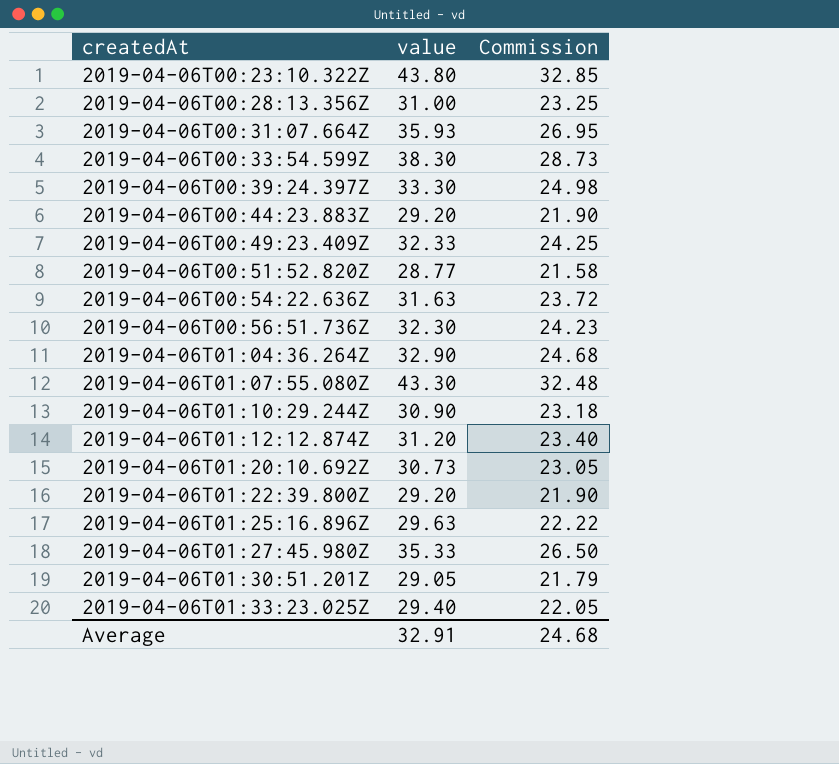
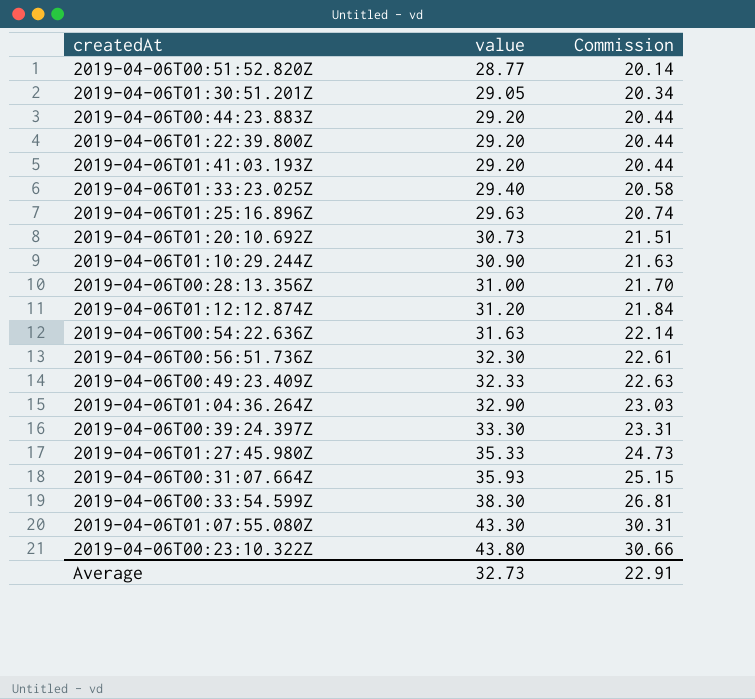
row order: createdAt ascending -> value ascending
column Commission | formula: [value] * 0.75 -> [value] * 0.7
row 2019-04-06T01:41:03.193Z: none -> 29.20 | 20.44
Average | value: 32.91 -> 32.73
Average | Commission: 24.68 -> 22.91

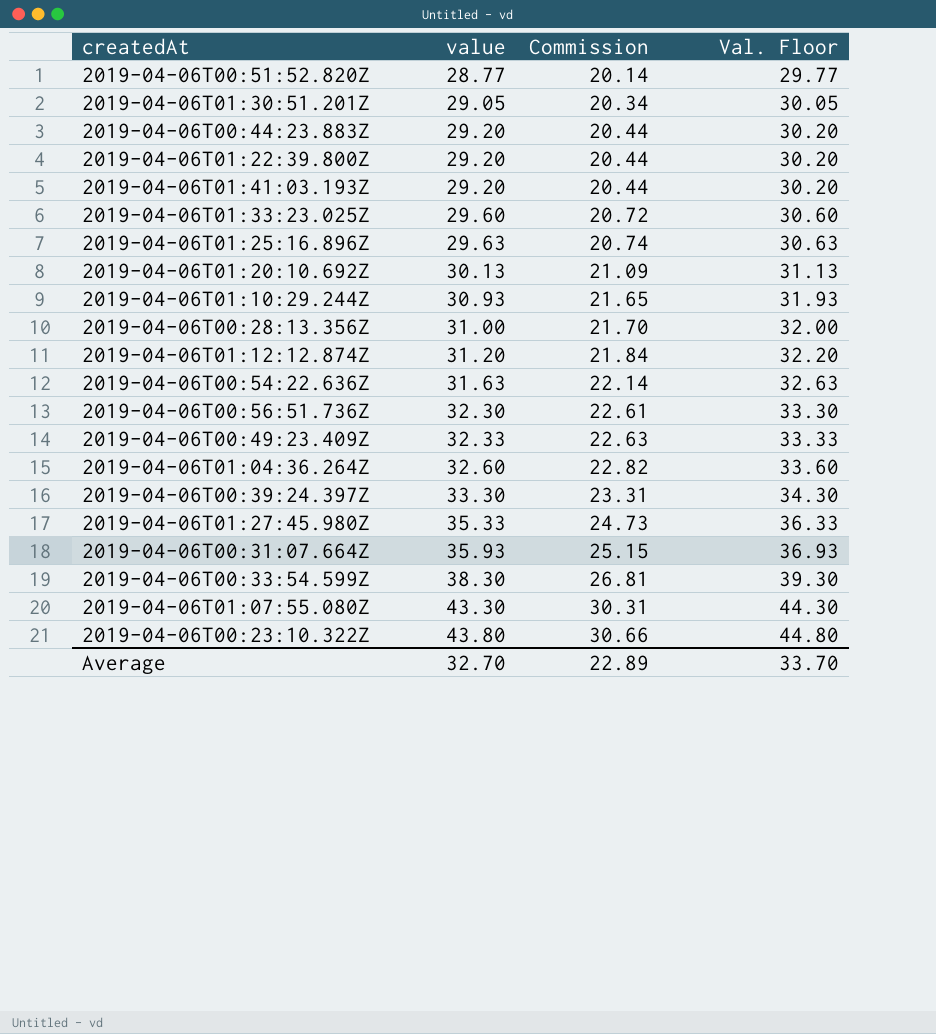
column Val. Floor | formula: none -> [value] + 1
2019-04-06T01:33:23.025Z | value: 29.40 -> 29.60
2019-04-06T01:33:23.025Z | Commission: 20.58 -> 20.72
2019-04-06T01:20:10.692Z | value: 30.73 -> 30.13
2019-04-06T01:20:10.692Z | Commission: 21.51 -> 21.09
2019-04-06T01:10:29.244Z | value: 30.90 -> 30.93
2019-04-06T01:10:29.244Z | Commission: 21.63 -> 21.65
2019-04-06T01:04:36.264Z | value: 32.90 -> 32.60
2019-04-06T01:04:36.264Z | Commission: 23.03 -> 22.82
Average | value: 32.73 -> 32.70
Average | Commission: 22.91 -> 22.89

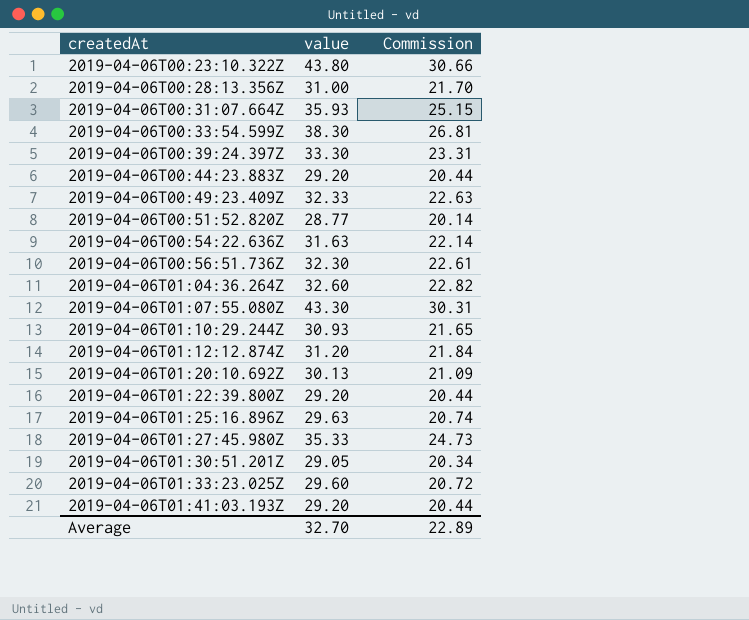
row order: value ascending -> createdAt ascending
column Val. Floor | formula: [value] + 1 -> none

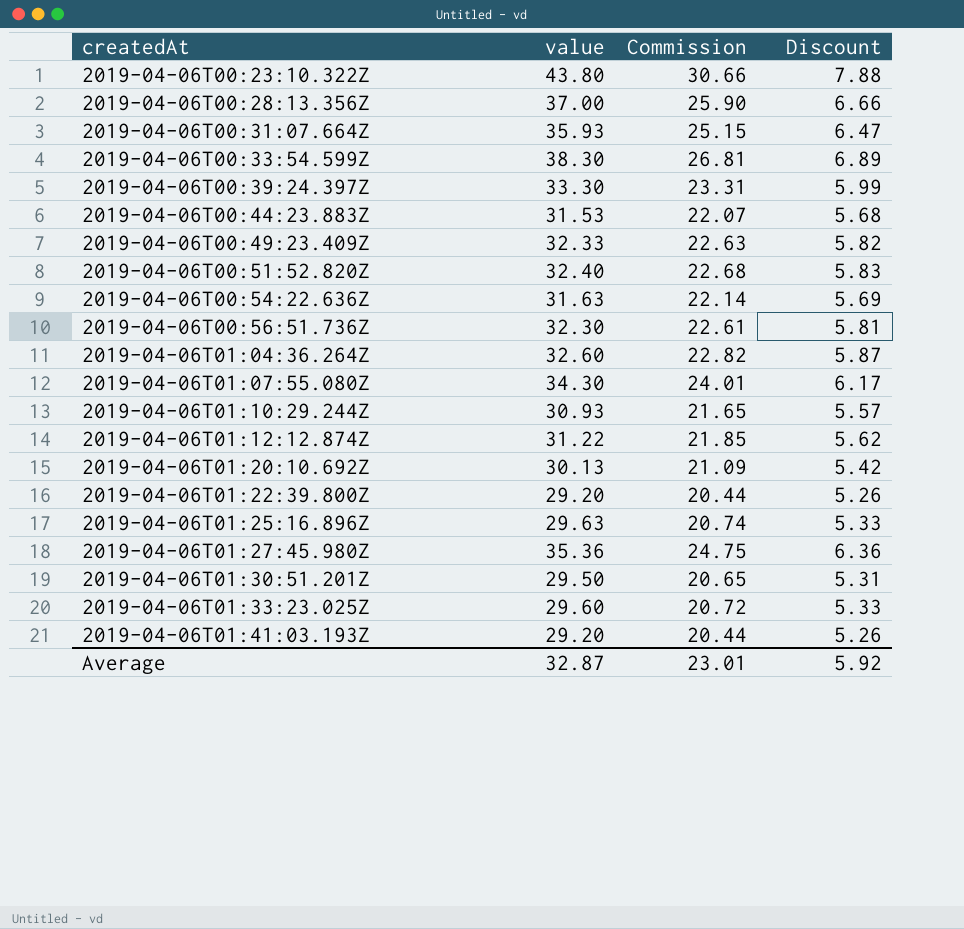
column Discount | formula: none -> [value] * 0.18
2019-04-06T00:28:13.356Z | value: 31.00 -> 37.00
2019-04-06T00:28:13.356Z | Commission: 21.70 -> 25.90
2019-04-06T00:44:23.883Z | value: 29.20 -> 31.53
2019-04-06T00:44:23.883Z | Commission: 20.44 -> 22.07
2019-04-06T00:51:52.820Z | value: 28.77 -> 32.40
2019-04-06T00:51:52.820Z | Commission: 20.14 -> 22.68
2019-04-06T01:07:55.080Z | value: 43.30 -> 34.30
2019-04-06T01:07:55.080Z | Commission: 30.31 -> 24.01
2019-04-06T01:12:12.874Z | value: 31.20 -> 31.22
2019-04-06T01:12:12.874Z | Commission: 21.84 -> 21.85
2019-04-06T01:27:45.980Z | value: 35.33 -> 35.36
2019-04-06T01:27:45.980Z | Commission: 24.73 -> 24.75
2019-04-06T01:30:51.201Z | value: 29.05 -> 29.50
2019-04-06T01:30:51.201Z | Commission: 20.34 -> 20.65
Average | value: 32.70 -> 32.87
Average | Commission: 22.89 -> 23.01

